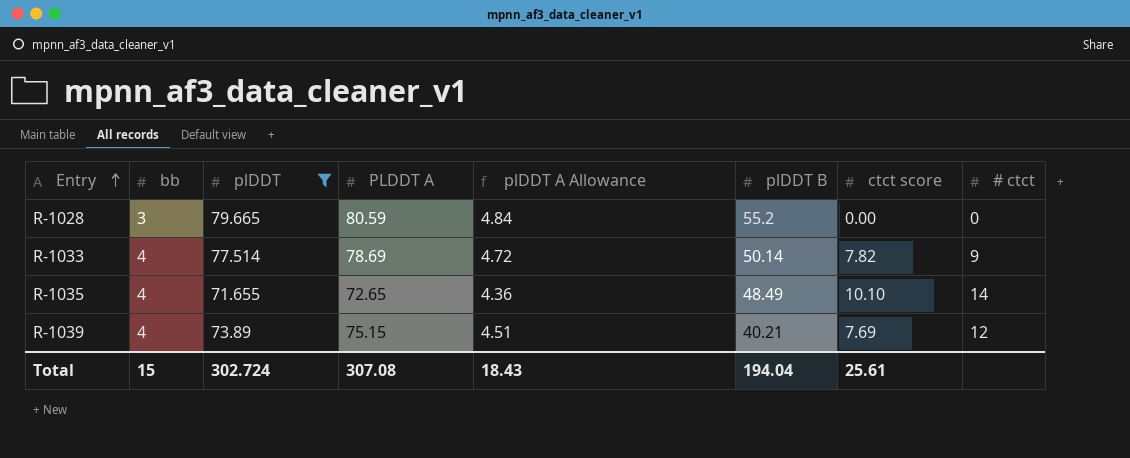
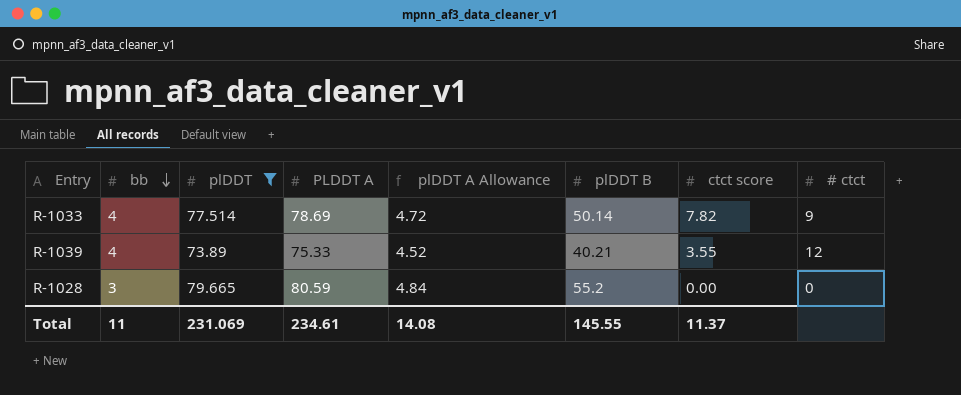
row order: Entry ascending -> bb descending
row R-1035: 4 | 71.655 | 72.65 | 4.36 | 48.49 | 10.10 | 14 -> none
R-1039 | PLDDT A: 75.15 -> 75.33
R-1039 | plDDT A Allowance: 4.51 -> 4.52
R-1039 | ctct score: 7.69 -> 3.55
Total | bb: 15 -> 11
Total | plDDT: 302.724 -> 231.069
Total | PLDDT A: 307.08 -> 234.61
Total | plDDT A Allowance: 18.43 -> 14.08
Total | plDDT B: 194.04 -> 145.55
Total | ctct score: 25.61 -> 11.37

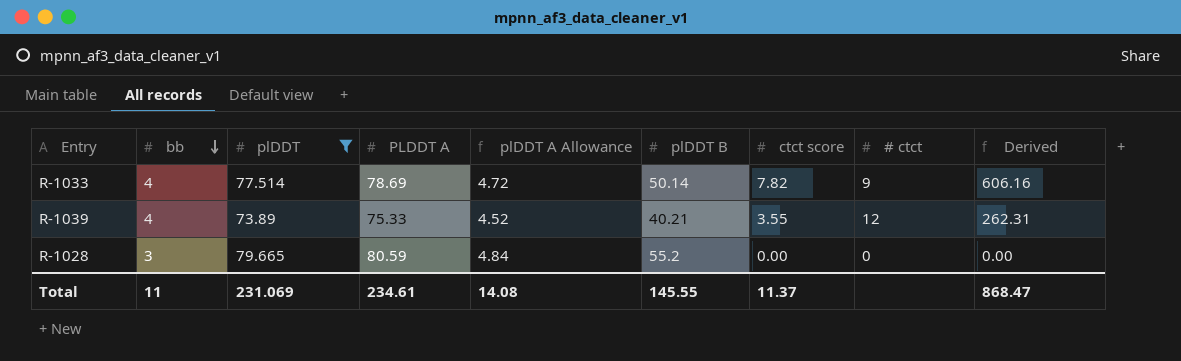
column Derived | formula: none -> [plDDT] * [ctct score]

